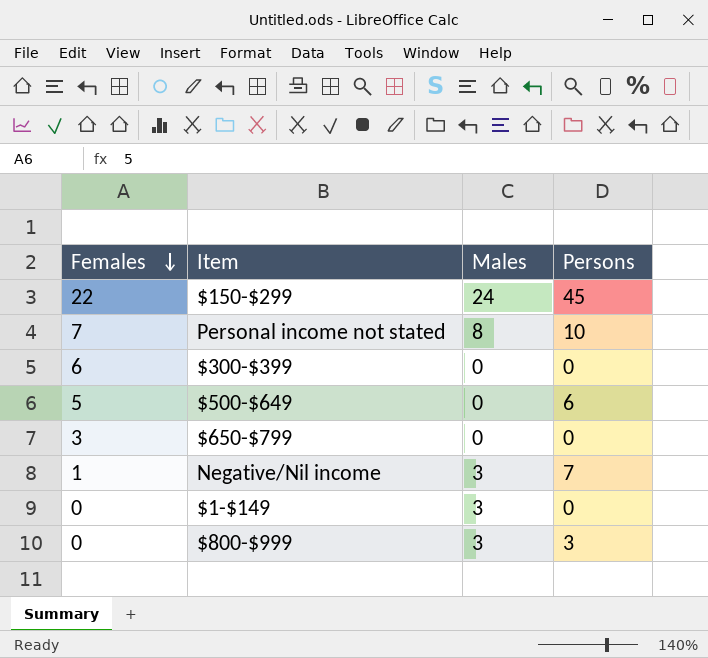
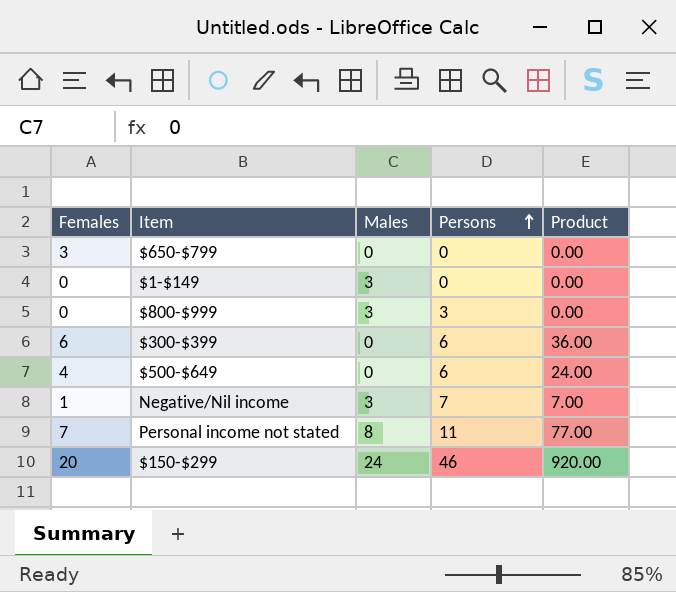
row order: Females descending -> Persons ascending
column Product | formula: none -> [Females] * [Persons]
$300-$399 | Persons: 0 -> 6
$500-$649 | Females: 5 -> 4
Personal income not stated | Persons: 10 -> 11
$150-$299 | Females: 22 -> 20
$150-$299 | Persons: 45 -> 46

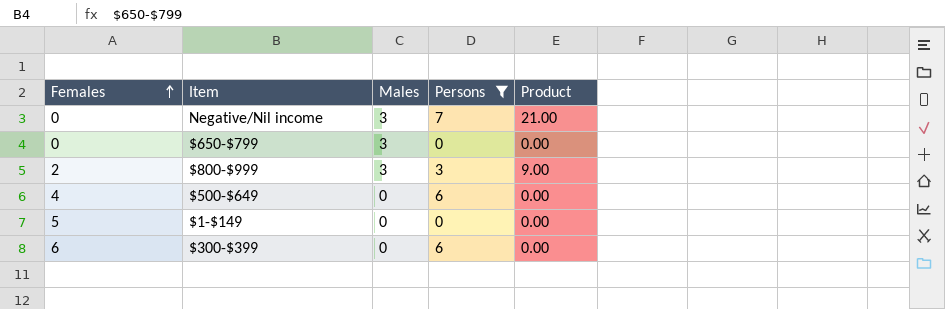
filter: none -> Persons <= 7
row order: Persons ascending -> Females ascending
column Product | formula: [Females] * [Persons] -> [Males] * [Persons]
Negative/Nil income | Females: 1 -> 0
$650-$799 | Females: 3 -> 0
$650-$799 | Males: 0 -> 3
$800-$999 | Females: 0 -> 2
$1-$149 | Females: 0 -> 5
$1-$149 | Males: 3 -> 0

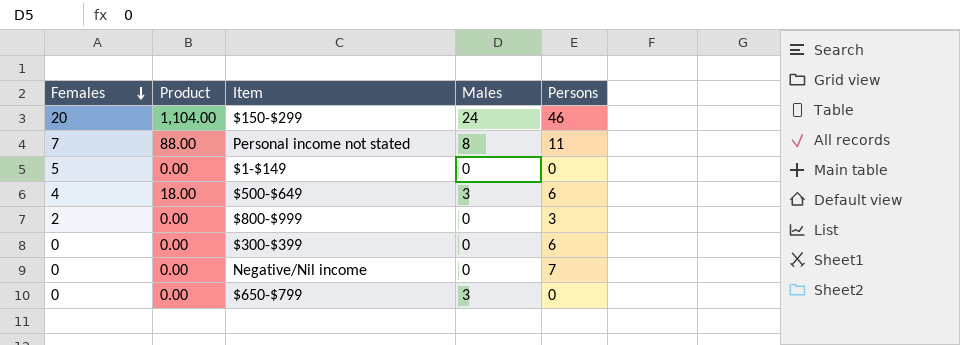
filter: Persons <= 7 -> none
row order: Females ascending -> Females descending
column Product | position: 5 -> 2
$500-$649 | Product: 0.00 -> 18.00
$500-$649 | Males: 0 -> 3
$800-$999 | Product: 9.00 -> 0.00
$800-$999 | Males: 3 -> 0
$300-$399 | Females: 6 -> 0
Negative/Nil income | Product: 21.00 -> 0.00
Negative/Nil income | Males: 3 -> 0

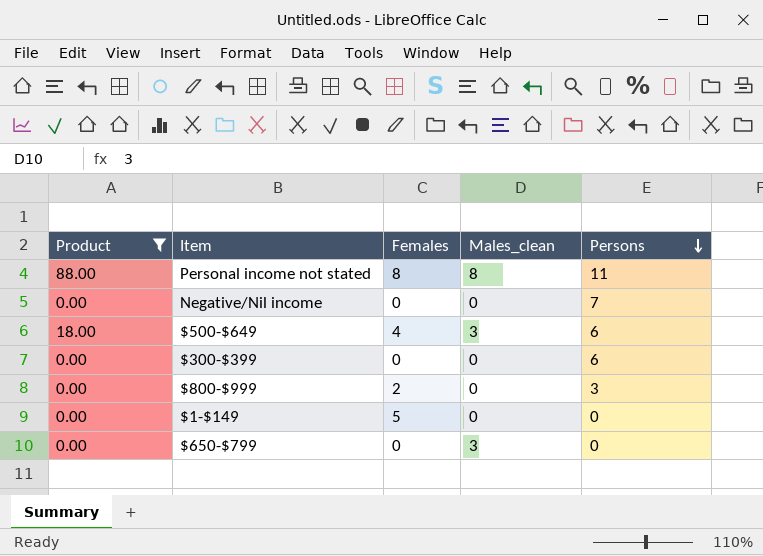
filter: none -> Product != 1,104.00
row order: Females descending -> Persons descending
column Females | position: 1 -> 3
column name: Males -> Males_clean
Personal income not stated | Females: 7 -> 8

